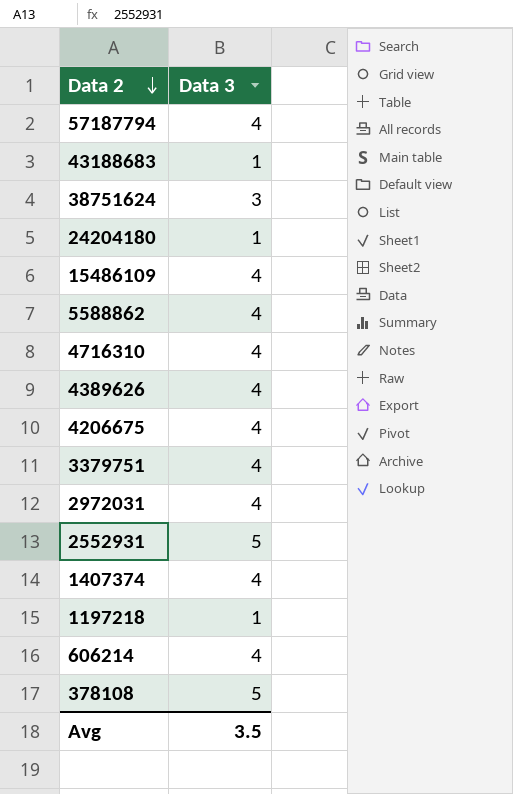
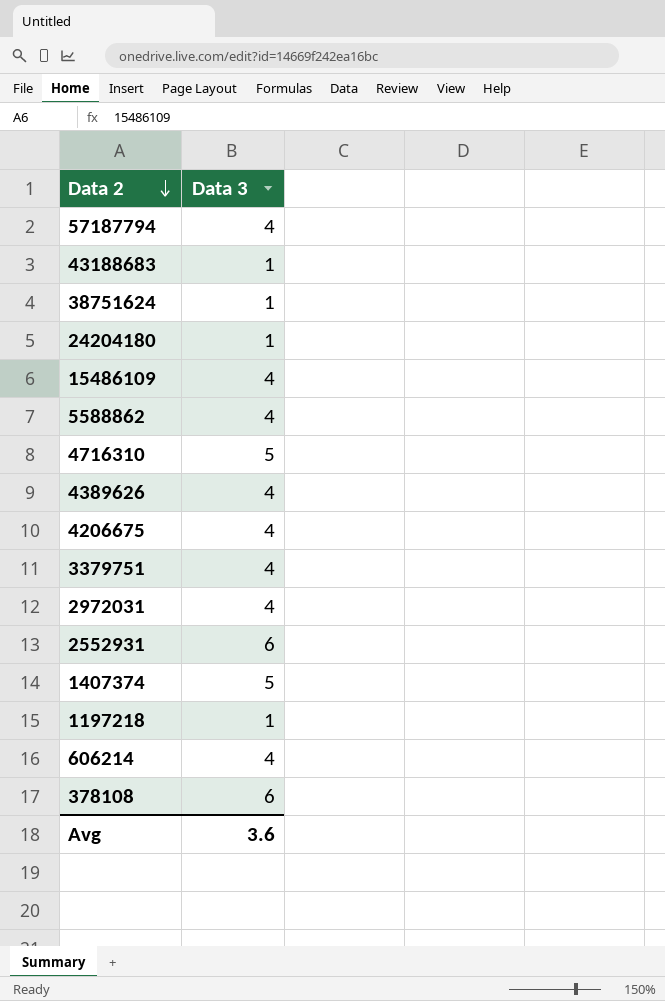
38751624 | Data 3: 3 -> 1
4716310 | Data 3: 4 -> 5
2552931 | Data 3: 5 -> 6
1407374 | Data 3: 4 -> 5
378108 | Data 3: 5 -> 6
Avg | Data 3: 3.5 -> 3.6

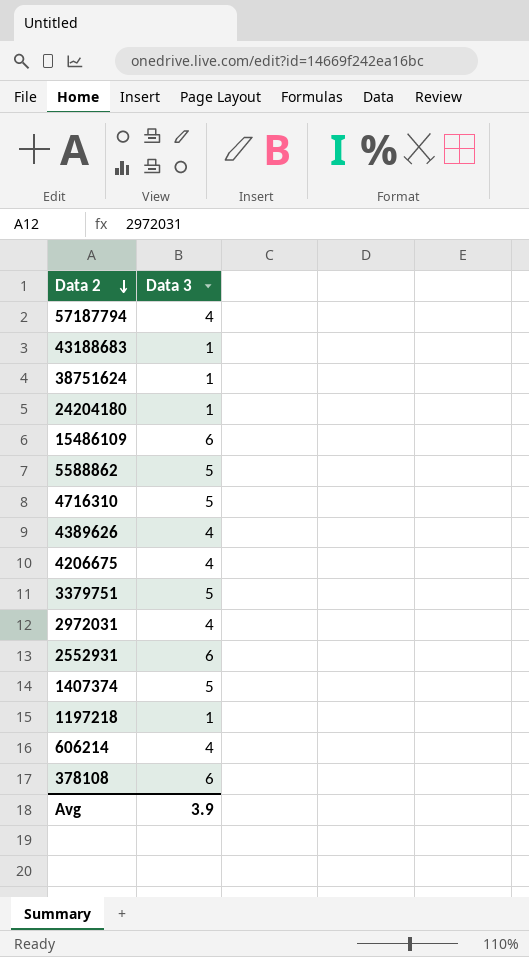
15486109 | Data 3: 4 -> 6
5588862 | Data 3: 4 -> 5
3379751 | Data 3: 4 -> 5
Avg | Data 3: 3.6 -> 3.9

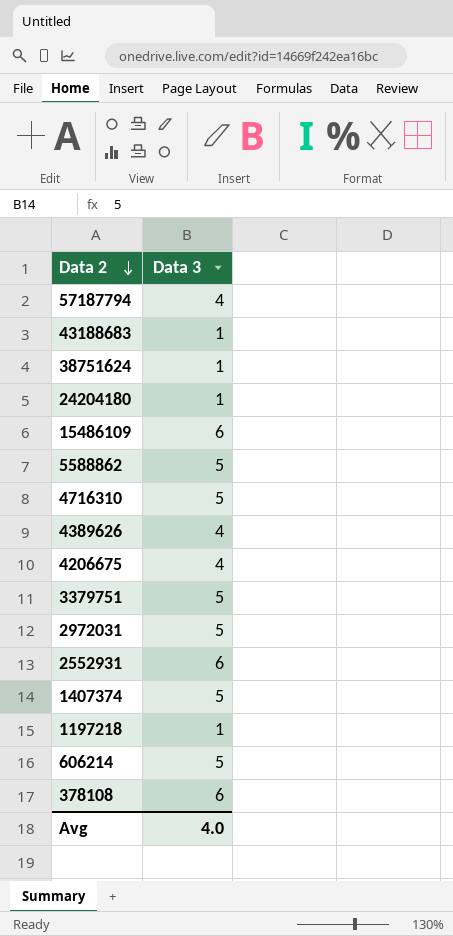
2972031 | Data 3: 4 -> 5
606214 | Data 3: 4 -> 5
Avg | Data 3: 3.9 -> 4.0

